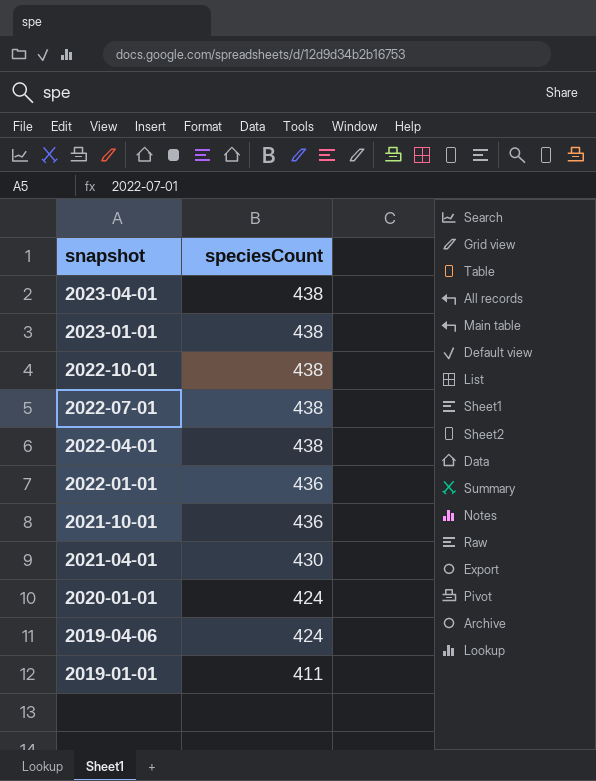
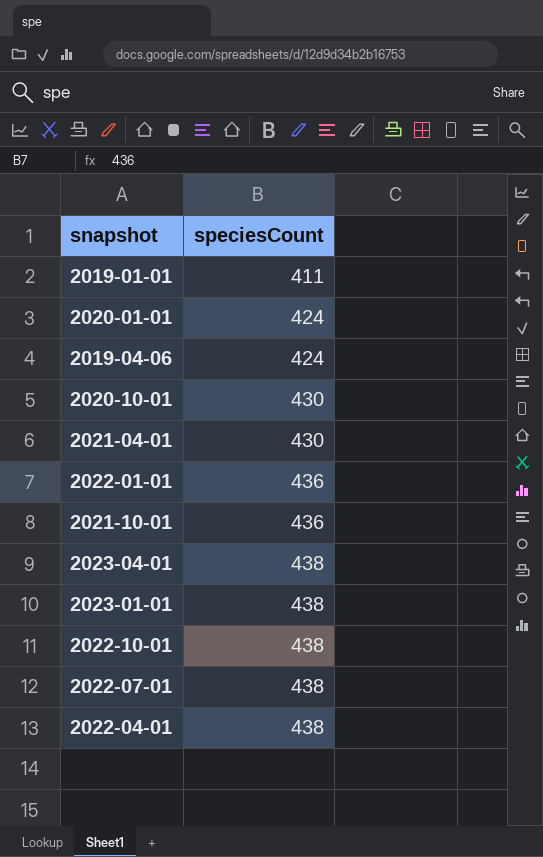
row order: snapshot descending -> speciesCount ascending
row 2020-10-01: none -> 430

